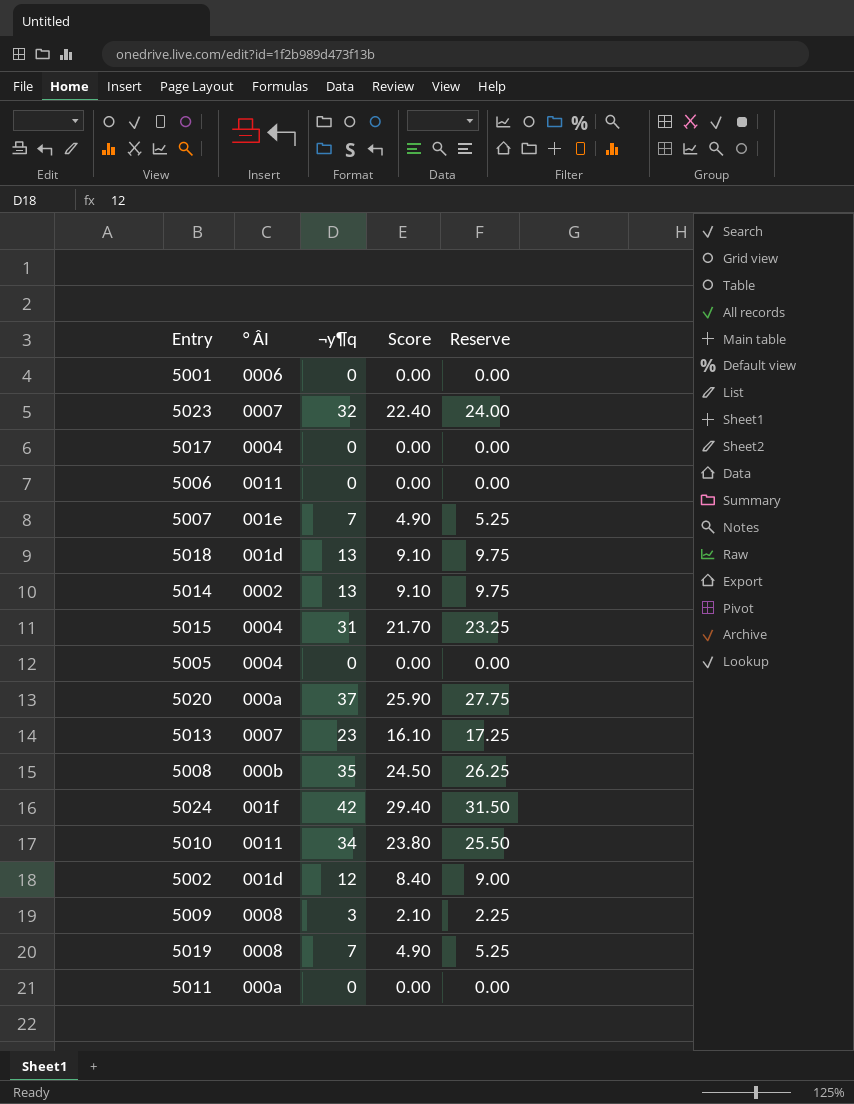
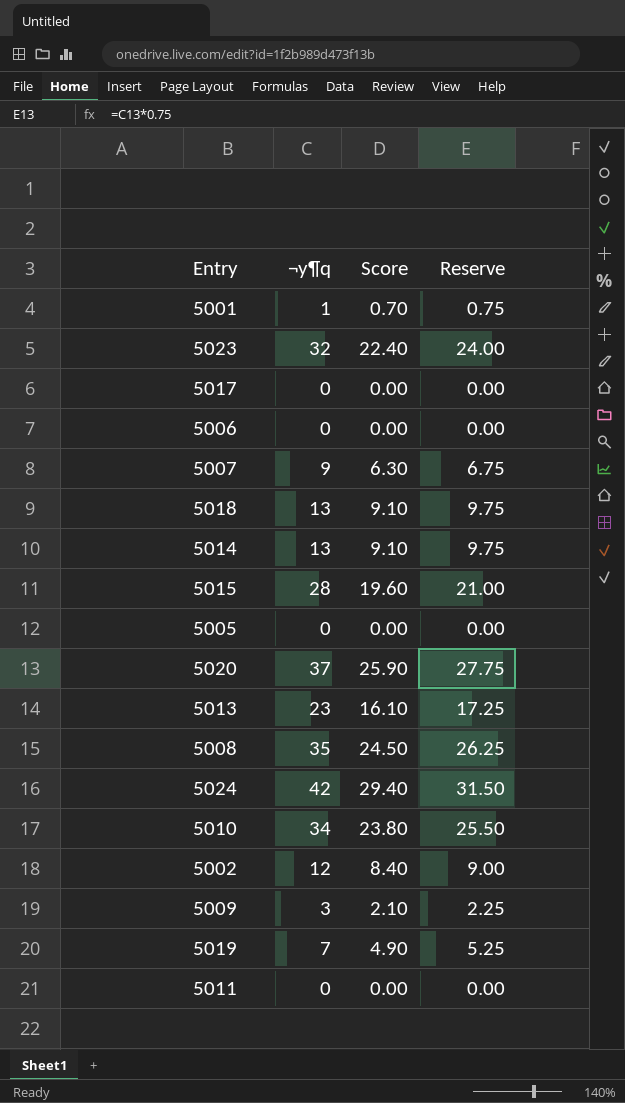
column ° ÂI | position: 2 -> none
5001 | ¬y¶q: 0 -> 1
5001 | Score: 0.00 -> 0.70
5001 | Reserve: 0.00 -> 0.75
5007 | ¬y¶q: 7 -> 9
5007 | Score: 4.90 -> 6.30
5007 | Reserve: 5.25 -> 6.75
5015 | ¬y¶q: 31 -> 28
5015 | Score: 21.70 -> 19.60
5015 | Reserve: 23.25 -> 21.00

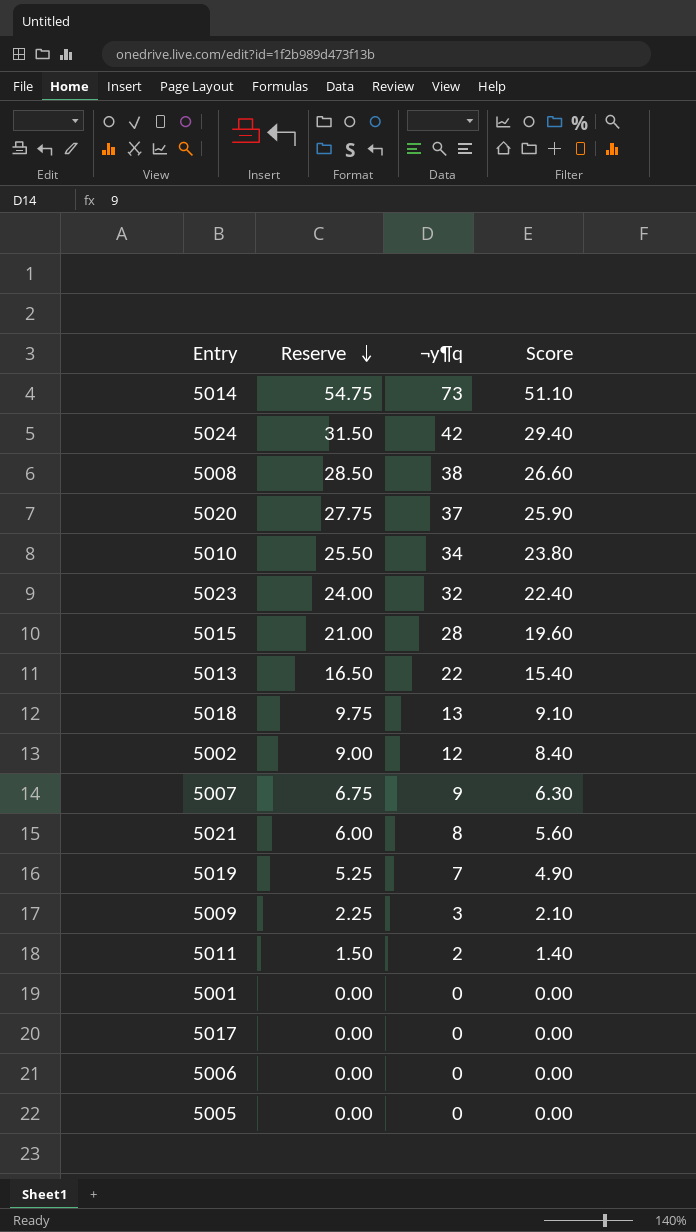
row order: none -> Reserve descending
column Reserve | position: 4 -> 2
5014 | Reserve: 9.75 -> 54.75
5014 | ¬y¶q: 13 -> 73
5014 | Score: 9.10 -> 51.10
5008 | Reserve: 26.25 -> 28.50
5008 | ¬y¶q: 35 -> 38
5008 | Score: 24.50 -> 26.60
5013 | Reserve: 17.25 -> 16.50
5013 | ¬y¶q: 23 -> 22
5013 | Score: 16.10 -> 15.40
row 5021: none -> 6.00 | 8 | 5.60
5011 | Reserve: 0.00 -> 1.50
5011 | ¬y¶q: 0 -> 2
5011 | Score: 0.00 -> 1.40
5001 | Reserve: 0.75 -> 0.00
5001 | ¬y¶q: 1 -> 0
5001 | Score: 0.70 -> 0.00

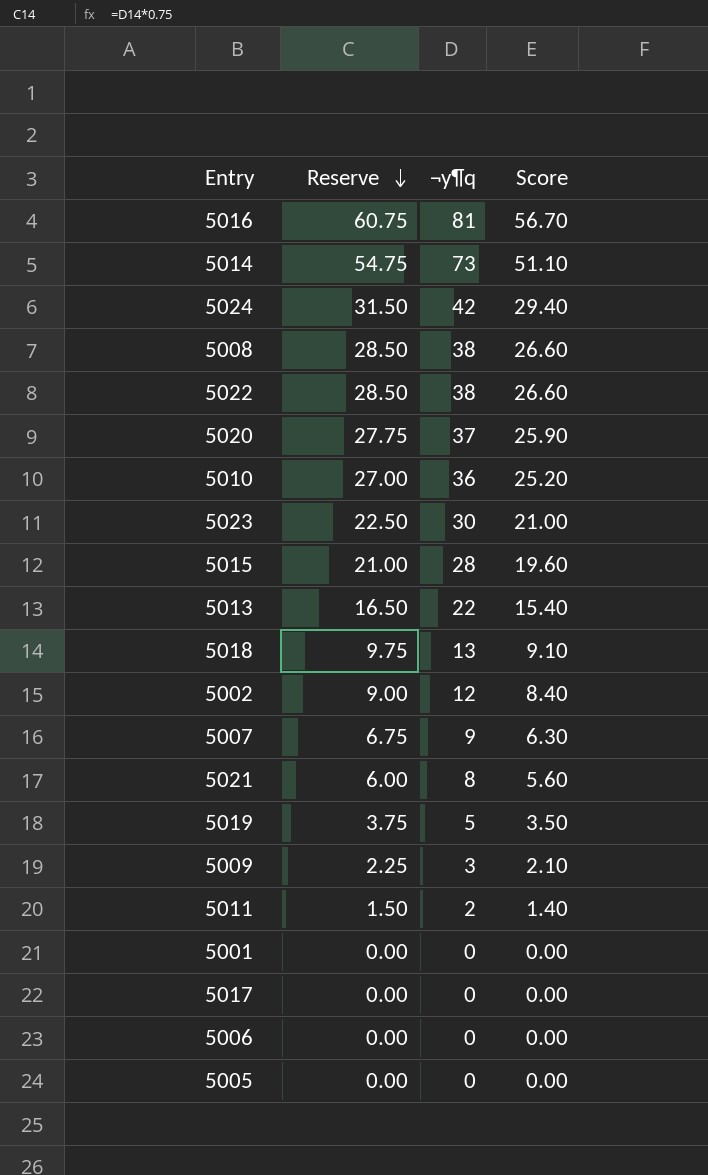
row 5016: none -> 60.75 | 81 | 56.70
row 5022: none -> 28.50 | 38 | 26.60
5010 | Reserve: 25.50 -> 27.00
5010 | ¬y¶q: 34 -> 36
5010 | Score: 23.80 -> 25.20
5023 | Reserve: 24.00 -> 22.50
5023 | ¬y¶q: 32 -> 30
5023 | Score: 22.40 -> 21.00
5019 | Reserve: 5.25 -> 3.75
5019 | ¬y¶q: 7 -> 5
5019 | Score: 4.90 -> 3.50

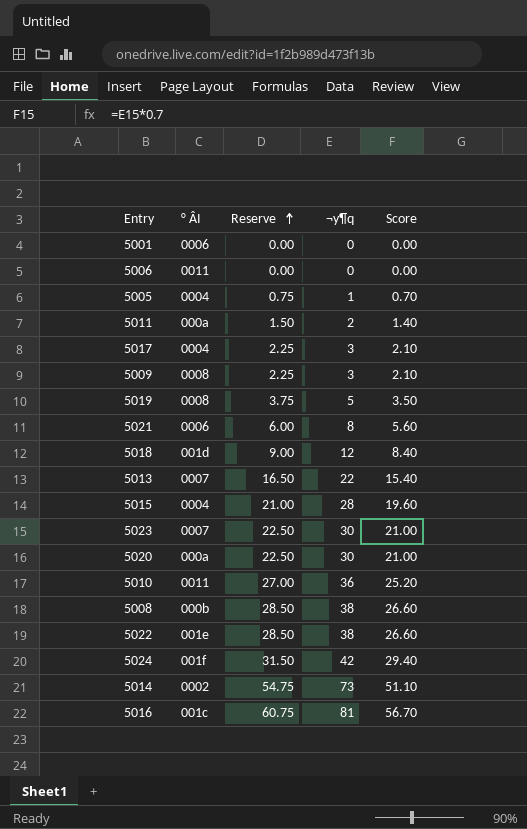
row order: Reserve descending -> Reserve ascending
column ° ÂI | position: none -> 2
row 5002: 9.00 | 12 | 8.40 -> none
row 5007: 6.75 | 9 | 6.30 -> none
5005 | Reserve: 0.00 -> 0.75
5005 | ¬y¶q: 0 -> 1
5005 | Score: 0.00 -> 0.70
5017 | Reserve: 0.00 -> 2.25
5017 | ¬y¶q: 0 -> 3
5017 | Score: 0.00 -> 2.10
5018 | Reserve: 9.75 -> 9.00
5018 | ¬y¶q: 13 -> 12
5018 | Score: 9.10 -> 8.40
5020 | Reserve: 27.75 -> 22.50
5020 | ¬y¶q: 37 -> 30
5020 | Score: 25.90 -> 21.00

